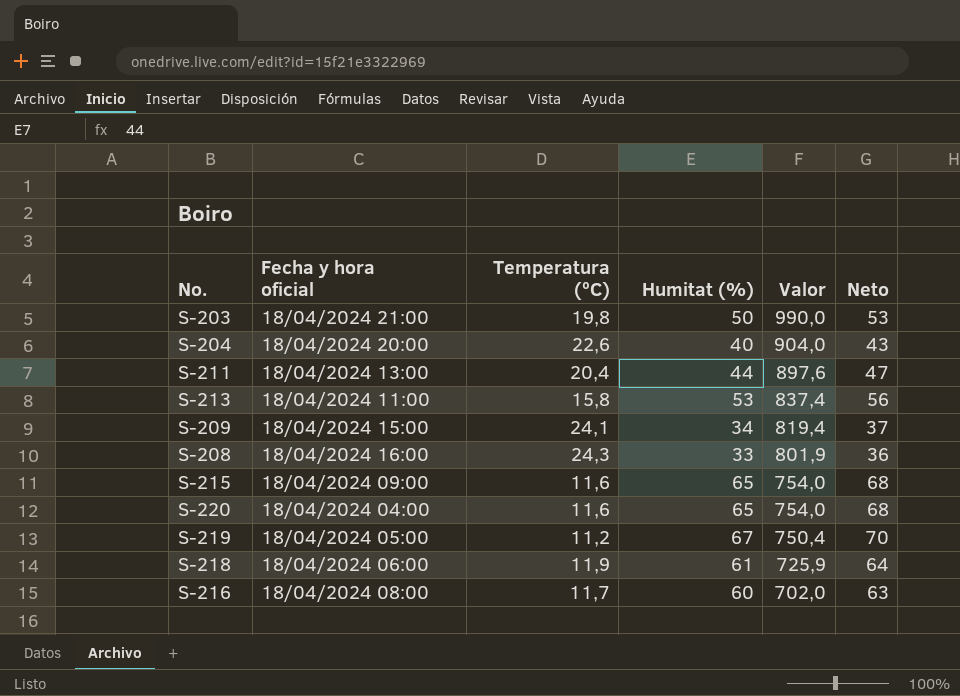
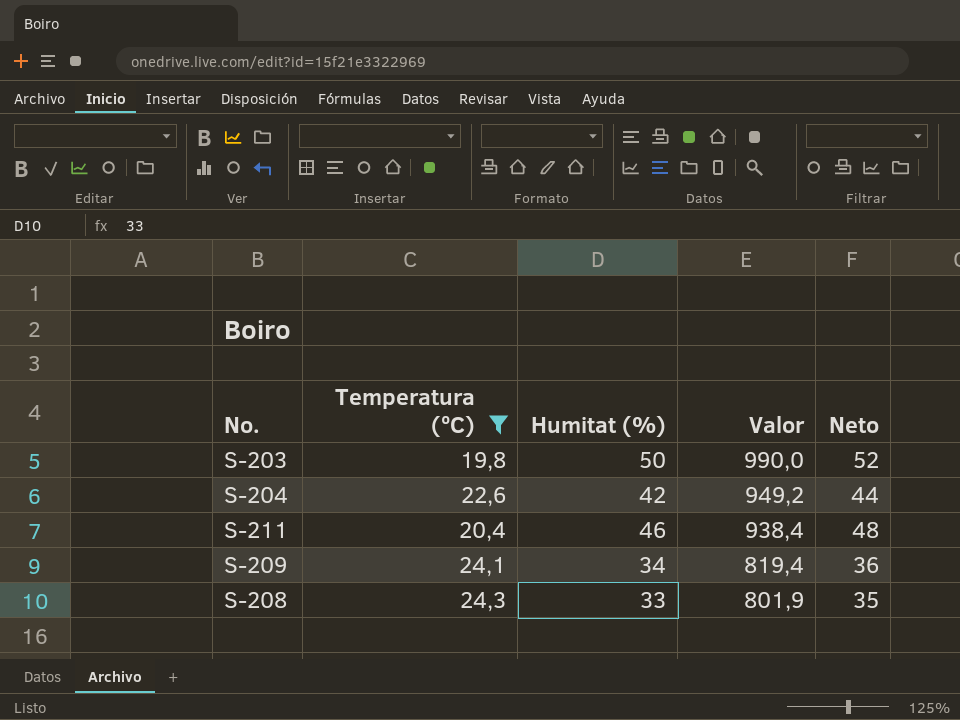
filter: none -> Temperatura (ºC) >= 19,8
column Fecha y hora oficial | position: 2 -> none
column Neto | formula: [Humitat (%)] + 3 -> [Humitat (%)] + 2
S-204 | Humitat (%): 40 -> 42
S-204 | Valor: 904,0 -> 949,2
S-211 | Humitat (%): 44 -> 46
S-211 | Valor: 897,6 -> 938,4

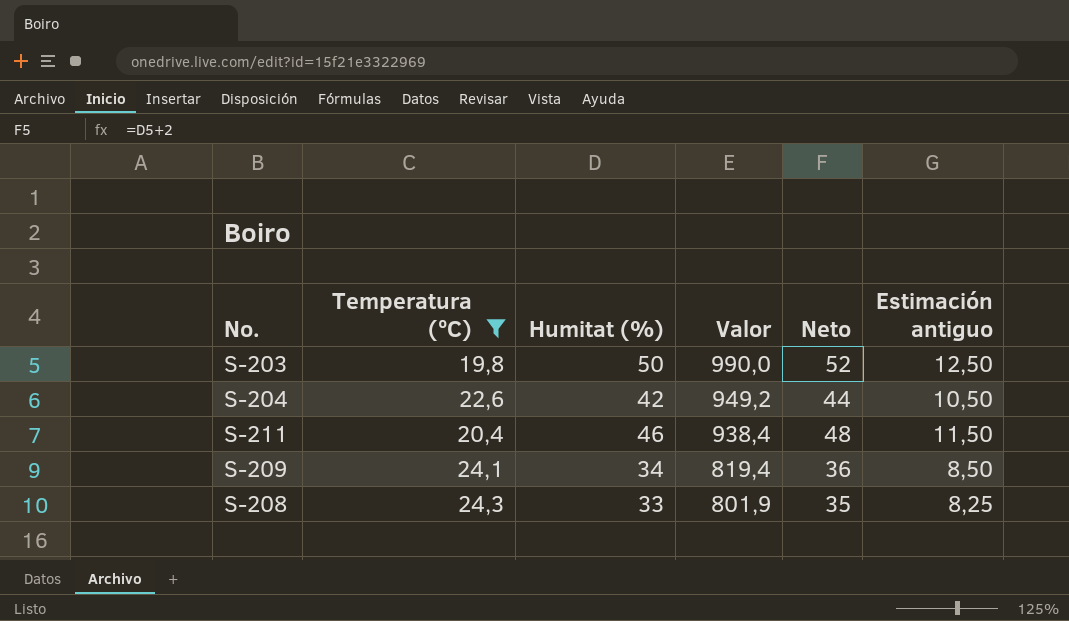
column Estimación antiguo | formula: none -> [Humitat (%)] * 0,25

